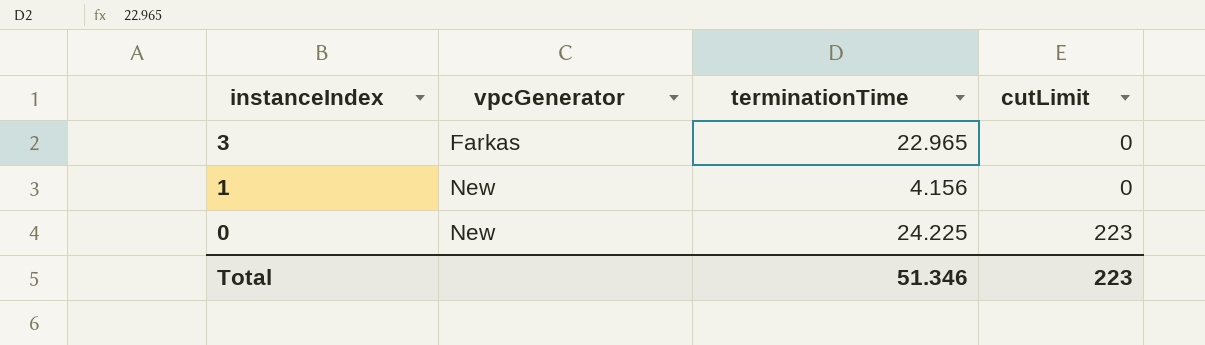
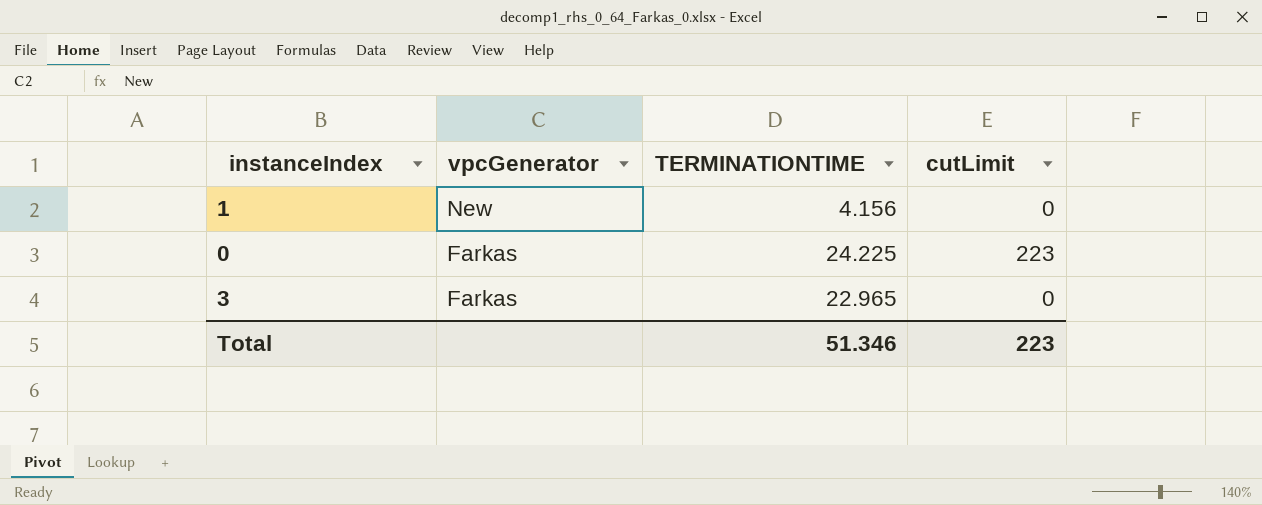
row order: instanceIndex descending -> vpcGenerator descending
column name: terminationTime -> TERMINATIONTIME
0 | vpcGenerator: New -> Farkas

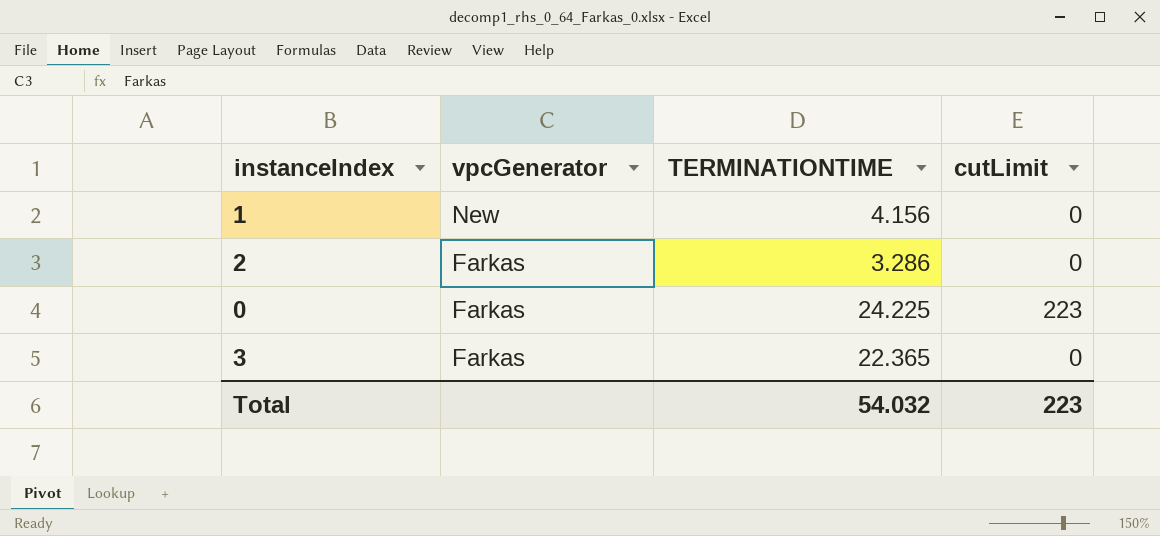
row 2: none -> Farkas | 3.286 | 0
3 | TERMINATIONTIME: 22.965 -> 22.365
Total | TERMINATIONTIME: 51.346 -> 54.032

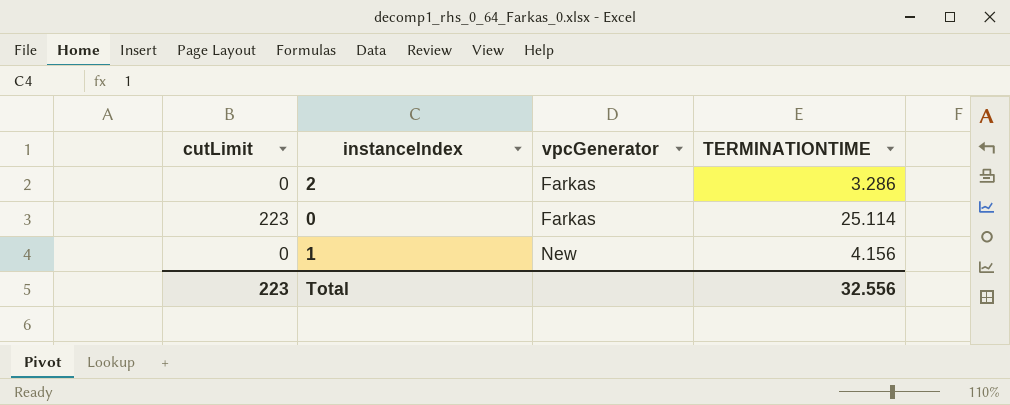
row order: vpcGenerator descending -> vpcGenerator ascending
column cutLimit | position: 4 -> 1
row 3: Farkas | 22.365 | 0 -> none
0 | TERMINATIONTIME: 24.225 -> 25.114
Total | TERMINATIONTIME: 54.032 -> 32.556

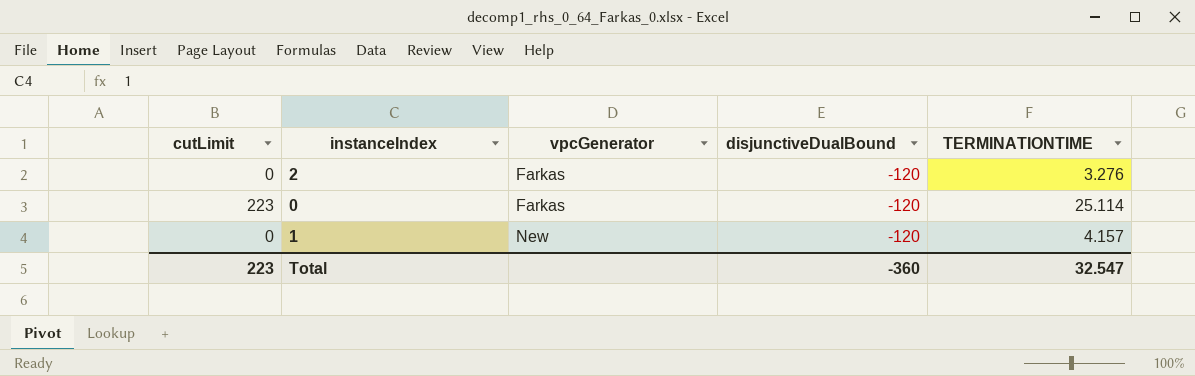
column disjunctiveDualBound | position: none -> 4
2 | TERMINATIONTIME: 3.286 -> 3.276
1 | TERMINATIONTIME: 4.156 -> 4.157
Total | TERMINATIONTIME: 32.556 -> 32.547

